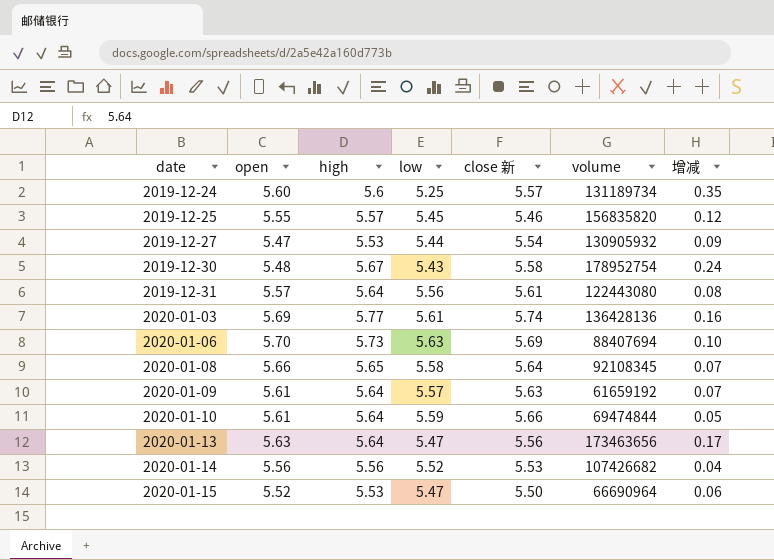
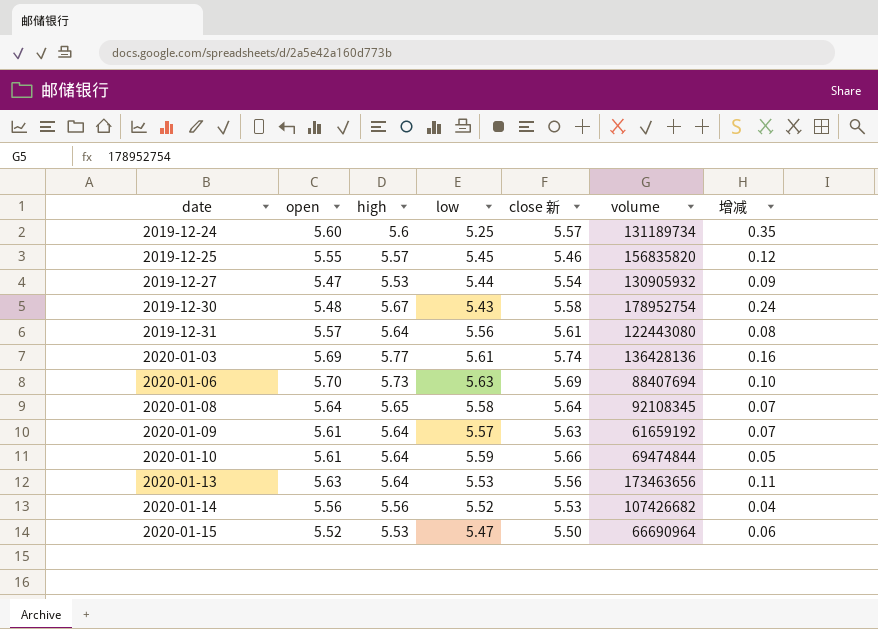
2020-01-08 | open: 5.66 -> 5.64
2020-01-13 | low: 5.47 -> 5.53
2020-01-13 | 增减: 0.17 -> 0.11

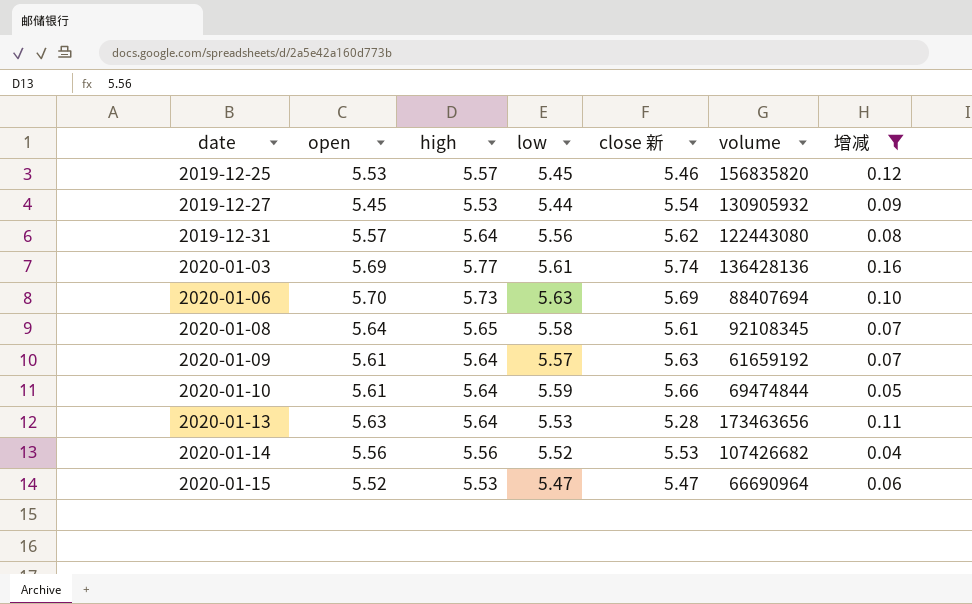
filter: none -> 增减 <= 0.16
2019-12-25 | open: 5.55 -> 5.53
2019-12-27 | open: 5.47 -> 5.45
2019-12-31 | close 新: 5.61 -> 5.62
2020-01-08 | close 新: 5.64 -> 5.61
2020-01-13 | close 新: 5.56 -> 5.28
2020-01-15 | close 新: 5.50 -> 5.47

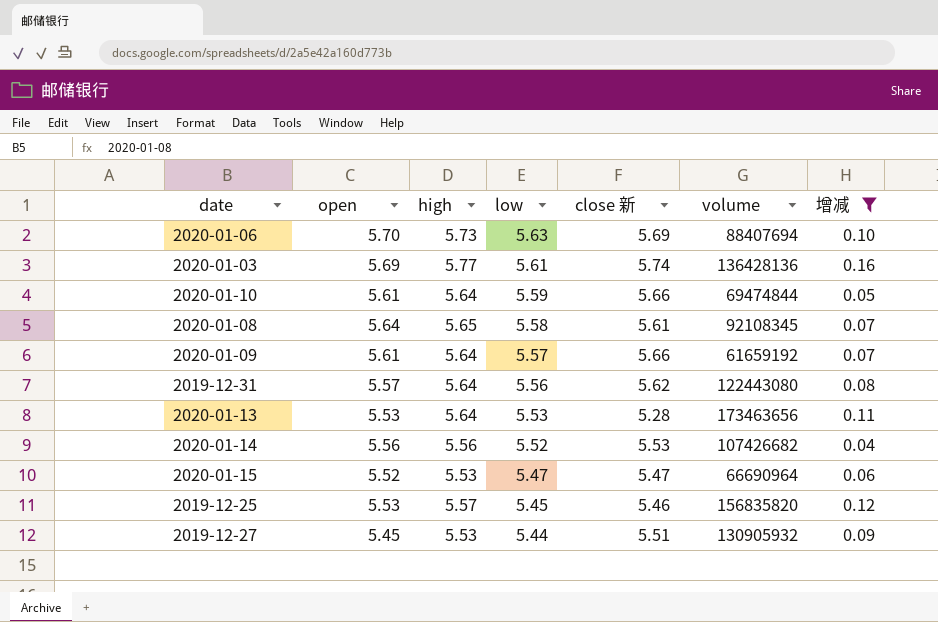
row order: date ascending -> low descending
2020-01-09 | close 新: 5.63 -> 5.66
2020-01-13 | open: 5.63 -> 5.53
2019-12-27 | close 新: 5.54 -> 5.51

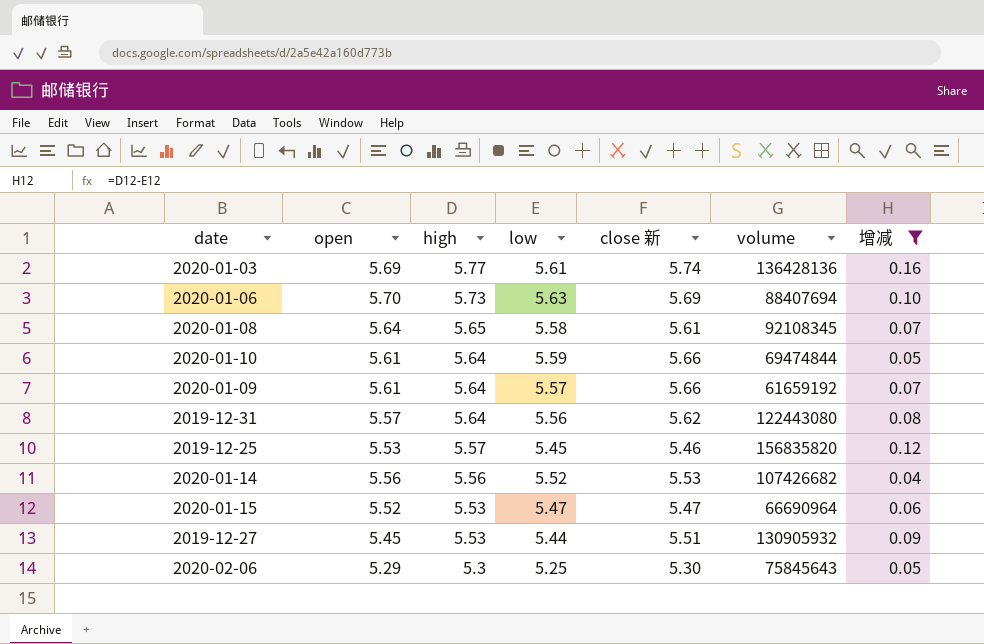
row order: low descending -> high descending
row 2020-01-13: 5.53 | 5.64 | 5.53 | 5.28 | 173463656 | 0.11 -> none
row 2020-02-06: none -> 5.29 | 5.3 | 5.25 | 5.30 | 75845643 | 0.05

